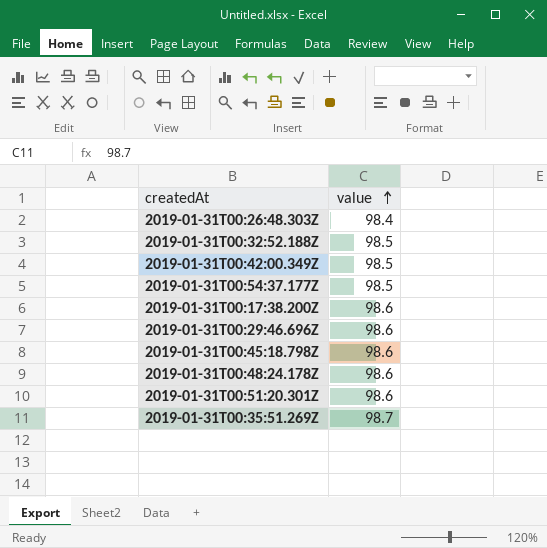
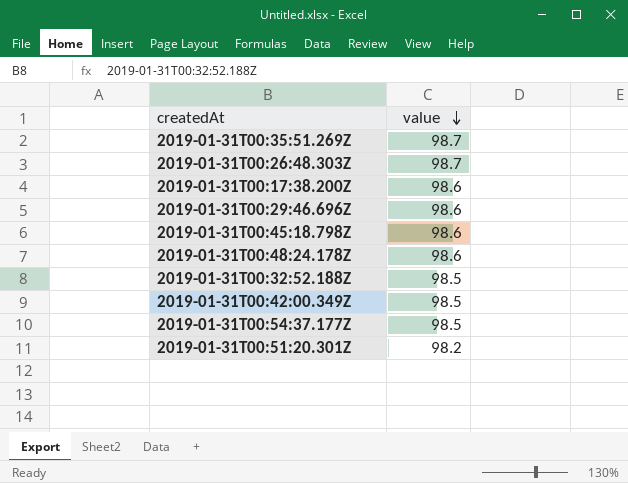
row order: value ascending -> value descending
2019-01-31T00:26:48.303Z | value: 98.4 -> 98.7
2019-01-31T00:51:20.301Z | value: 98.6 -> 98.2

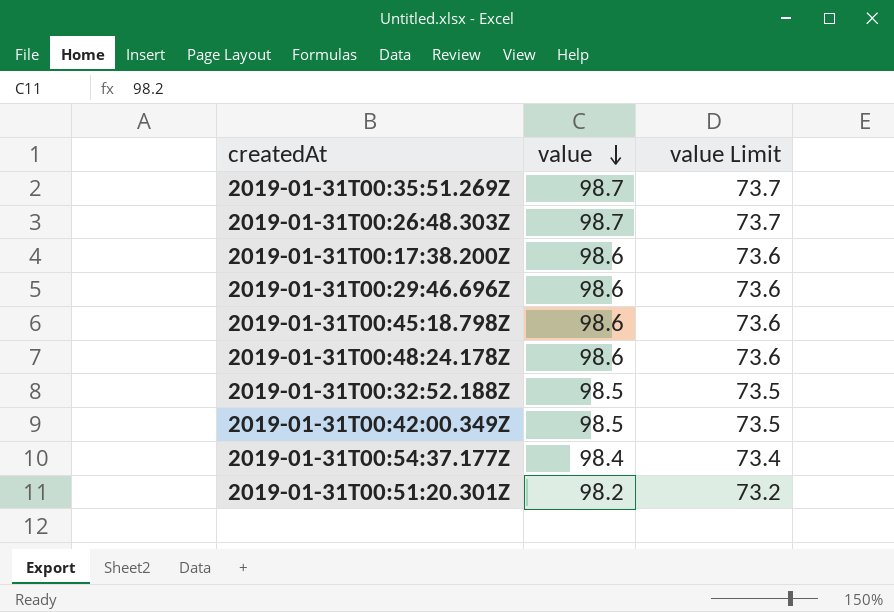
column value Limit | formula: none -> [value] - 25
2019-01-31T00:54:37.177Z | value: 98.5 -> 98.4

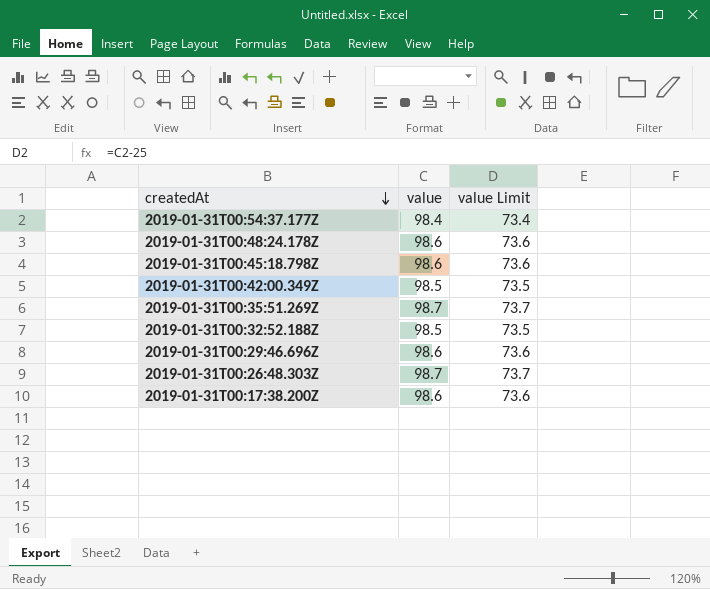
row order: value descending -> createdAt descending
row 2019-01-31T00:51:20.301Z: 98.2 | 73.2 -> none

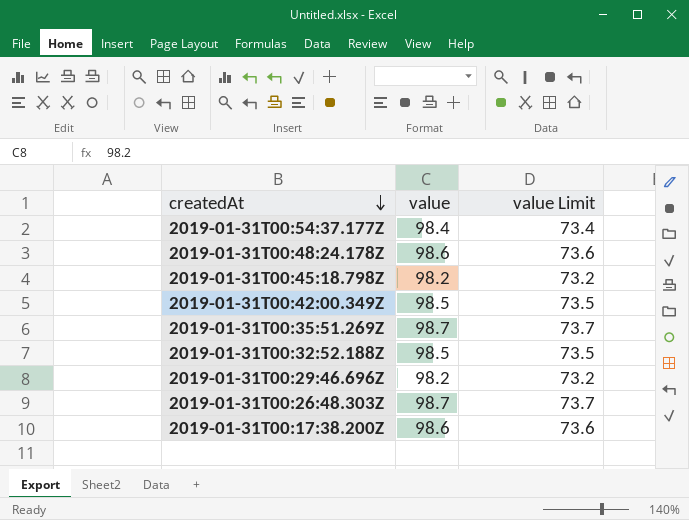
2019-01-31T00:45:18.798Z | value: 98.6 -> 98.2
2019-01-31T00:45:18.798Z | value Limit: 73.6 -> 73.2
2019-01-31T00:29:46.696Z | value: 98.6 -> 98.2
2019-01-31T00:29:46.696Z | value Limit: 73.6 -> 73.2

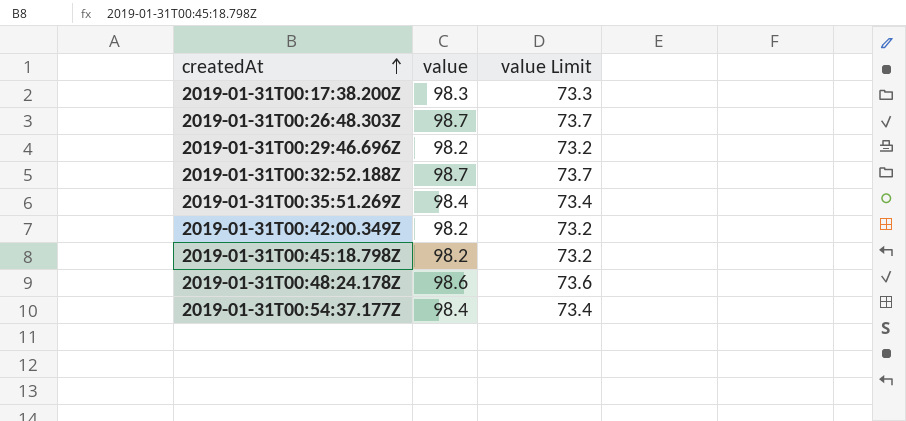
row order: createdAt descending -> createdAt ascending
2019-01-31T00:17:38.200Z | value: 98.6 -> 98.3
2019-01-31T00:17:38.200Z | value Limit: 73.6 -> 73.3
2019-01-31T00:32:52.188Z | value: 98.5 -> 98.7
2019-01-31T00:32:52.188Z | value Limit: 73.5 -> 73.7
2019-01-31T00:35:51.269Z | value: 98.7 -> 98.4
2019-01-31T00:35:51.269Z | value Limit: 73.7 -> 73.4
2019-01-31T00:42:00.349Z | value: 98.5 -> 98.2
2019-01-31T00:42:00.349Z | value Limit: 73.5 -> 73.2

